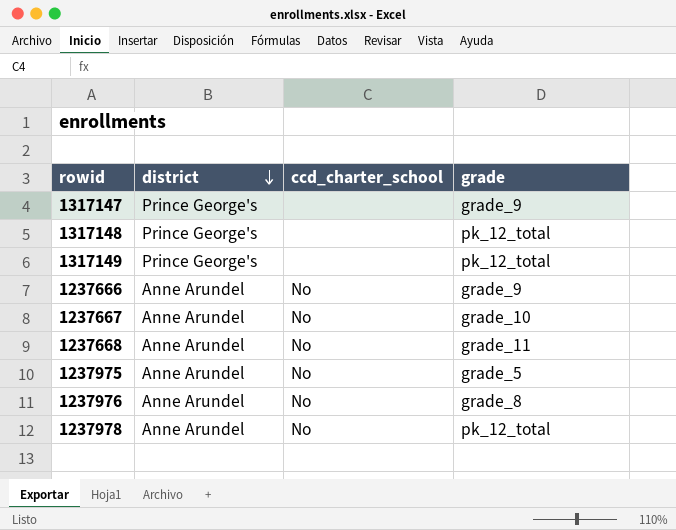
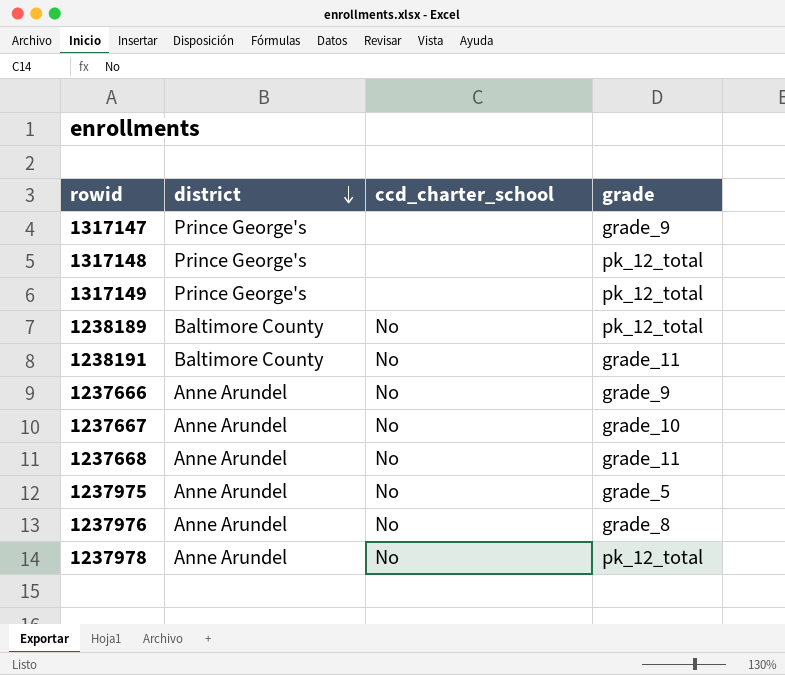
row 1238189: none -> Baltimore County | No | pk_12_total
row 1238191: none -> Baltimore County | No | grade_11

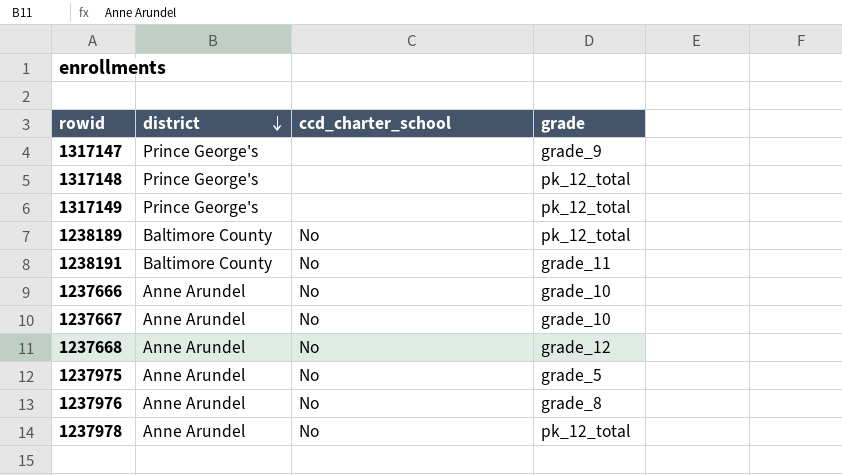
1237666 | grade: grade_9 -> grade_10
1237668 | grade: grade_11 -> grade_12

